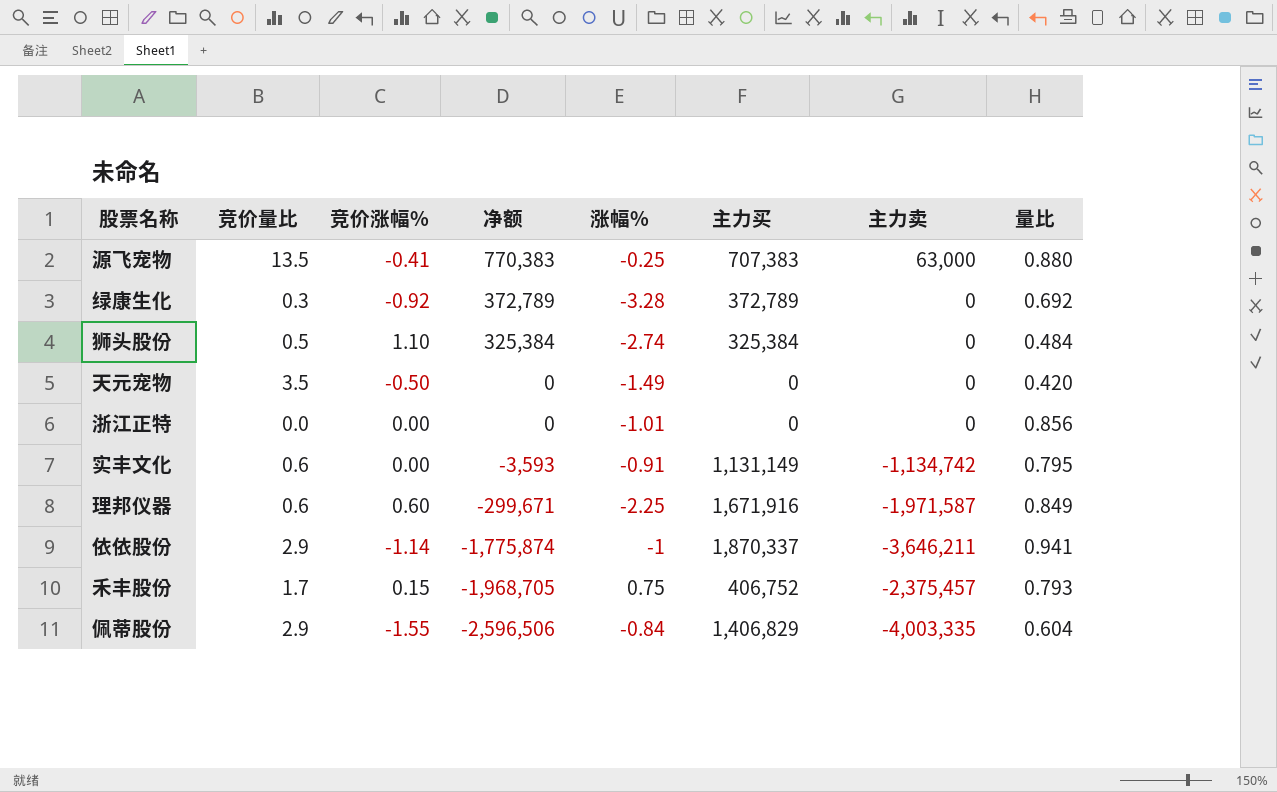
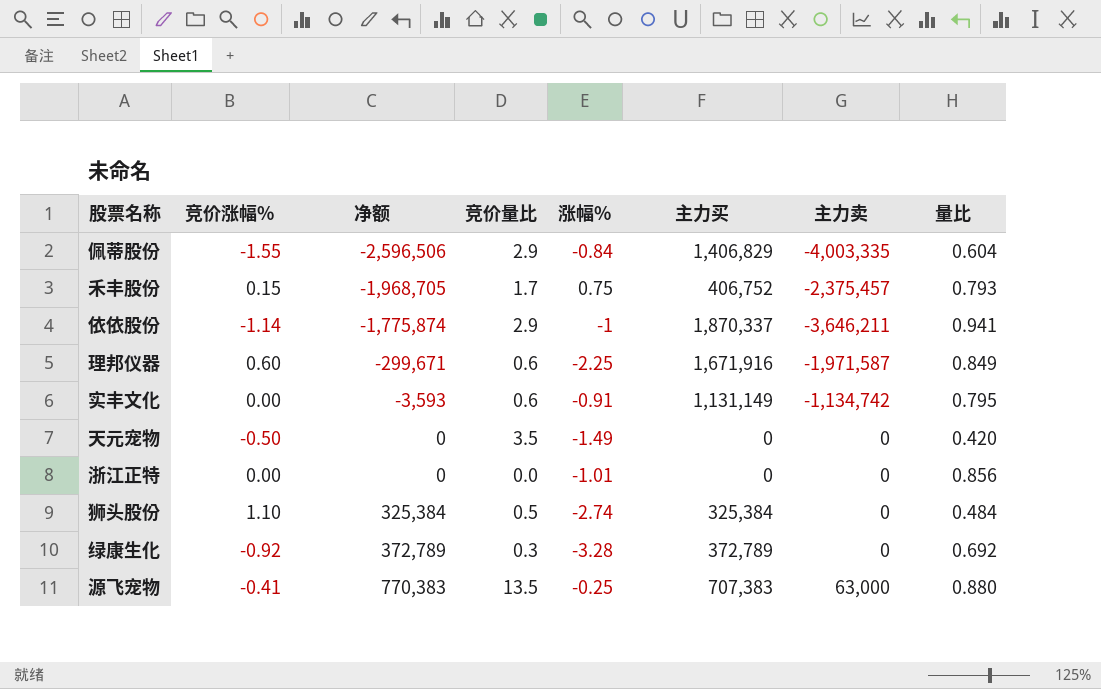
row order: 净额 descending -> 净额 ascending
column 竞价量比 | position: 2 -> 4

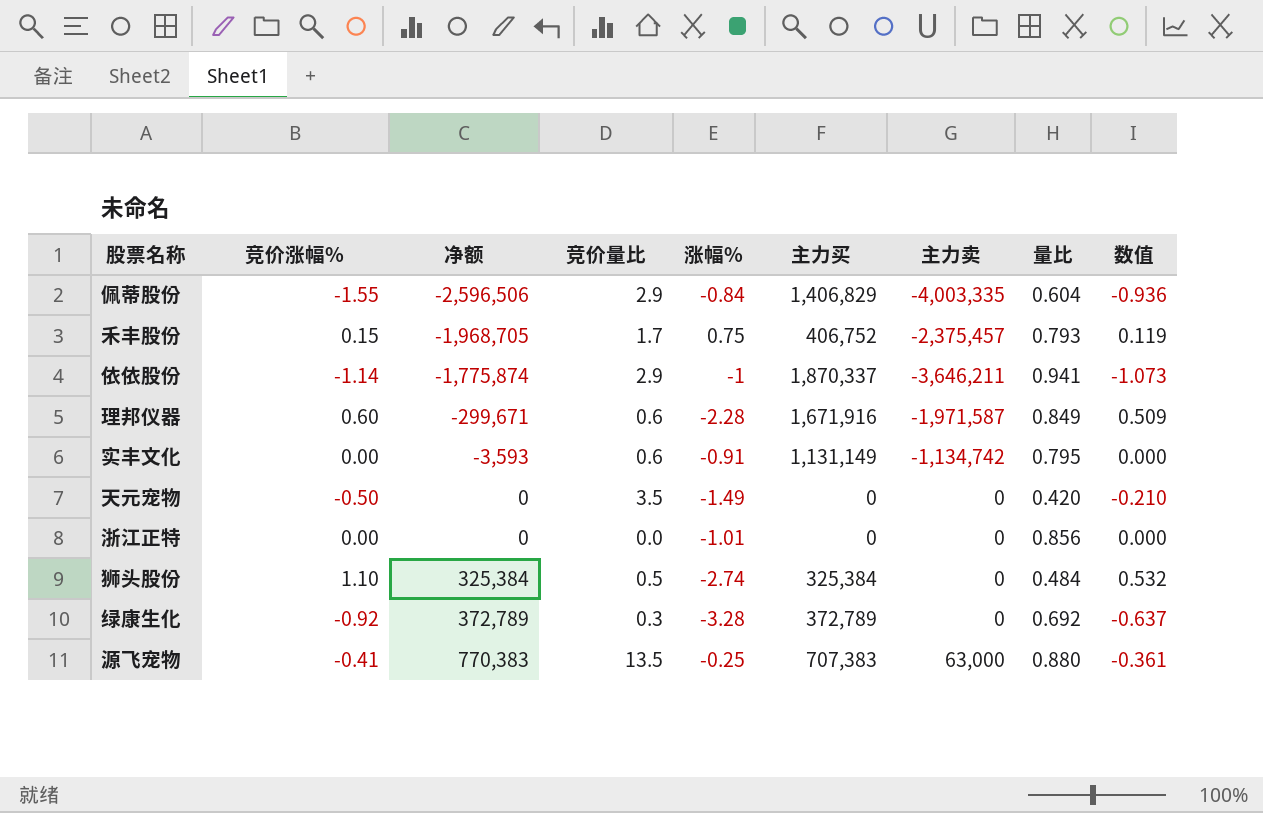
column 数值 | formula: none -> [竞价涨幅%] * [量比]
理邦仪器 | 涨幅%: -2.25 -> -2.28

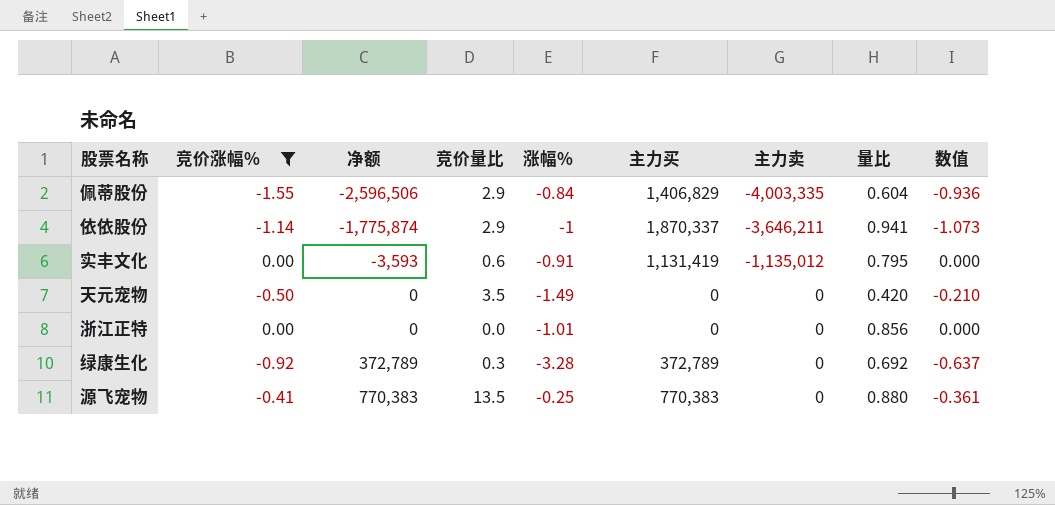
filter: none -> 竞价涨幅% <= 0.00
实丰文化 | 主力买: 1,131,149 -> 1,131,419
实丰文化 | 主力卖: -1,134,742 -> -1,135,012
源飞宠物 | 主力买: 707,383 -> 770,383
源飞宠物 | 主力卖: 63,000 -> 0

